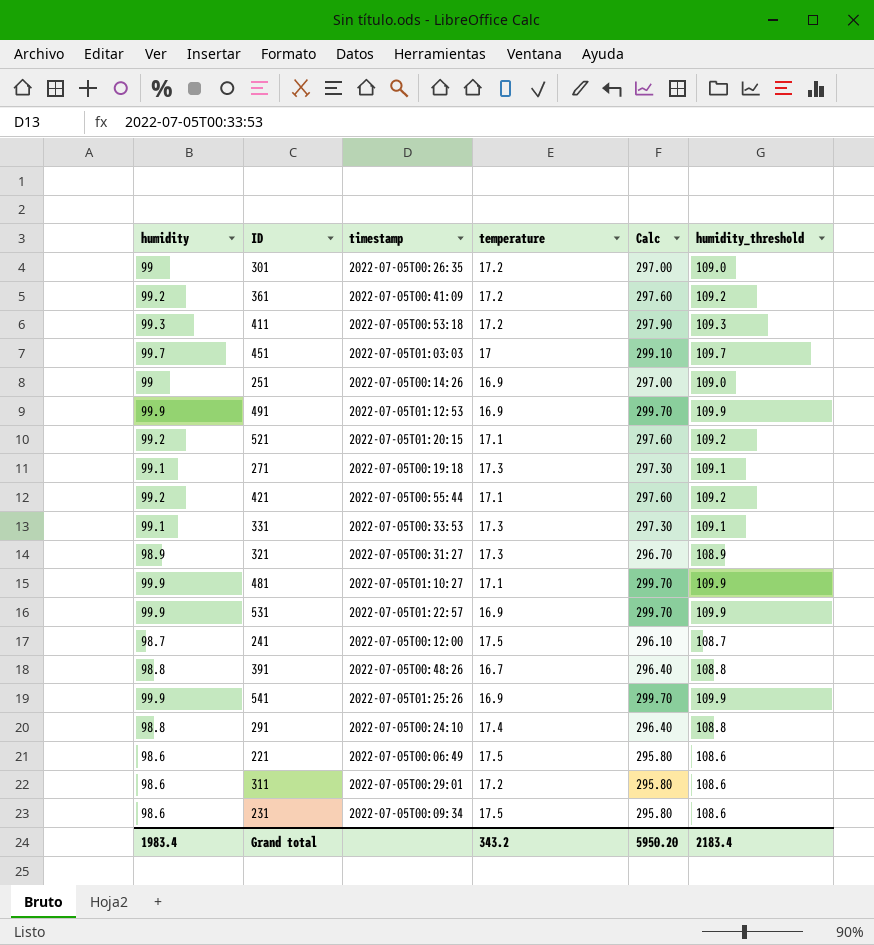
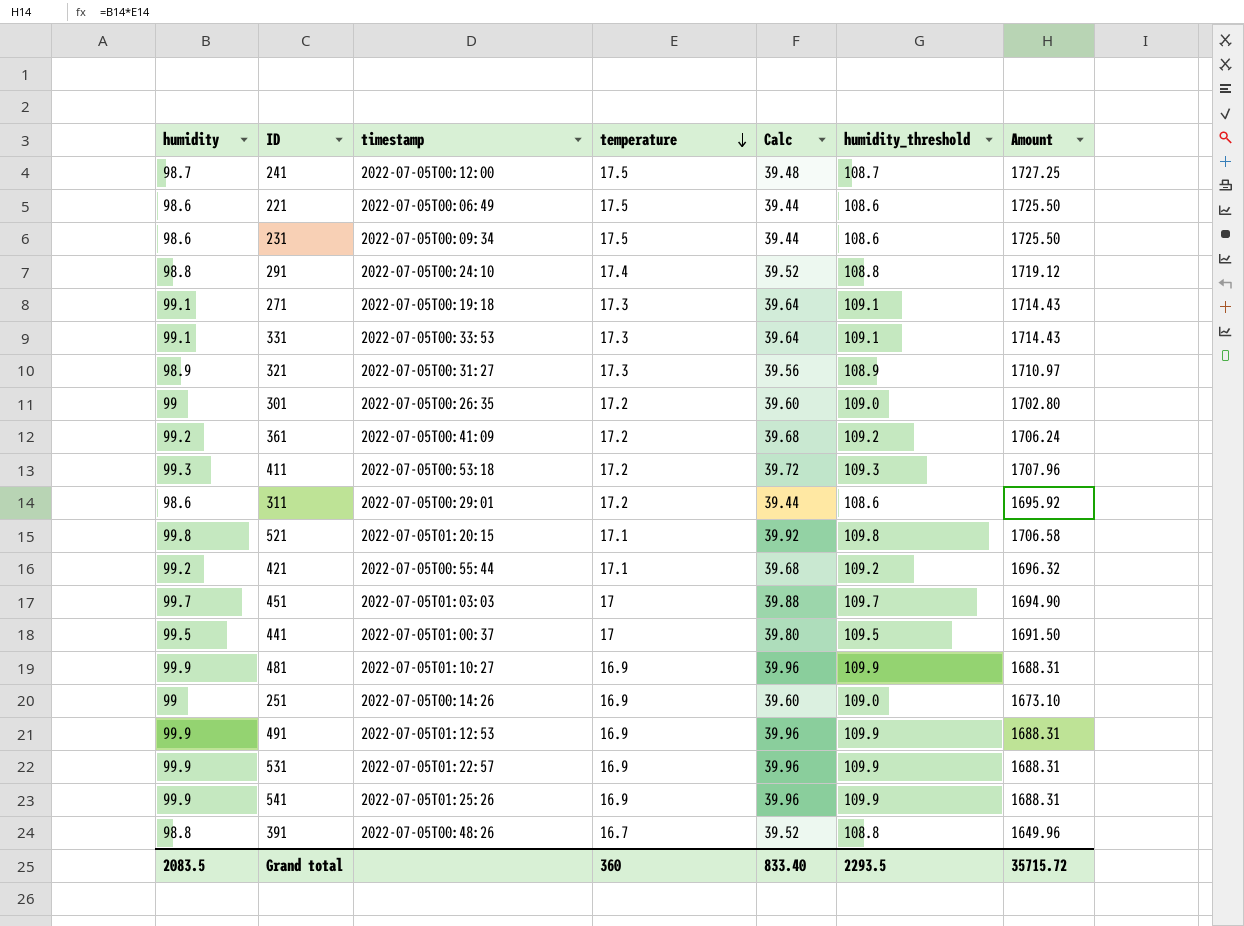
row order: none -> temperature descending
column Calc | formula: [humidity] * 3 -> [humidity] * 0.4
column Amount | formula: none -> [humidity] * [temperature]
521 | humidity: 99.2 -> 99.8
521 | humidity_threshold: 109.2 -> 109.8
row 441: none -> 99.5 | 2022-07-05T01:00:37 | 17 | 39.80 | 109.5 | 1691.50
481 | temperature: 17.1 -> 16.9
Grand total | humidity: 1983.4 -> 2083.5
Grand total | temperature: 343.2 -> 360
Grand total | Calc: 5950.20 -> 833.40
Grand total | humidity_threshold: 2183.4 -> 2293.5

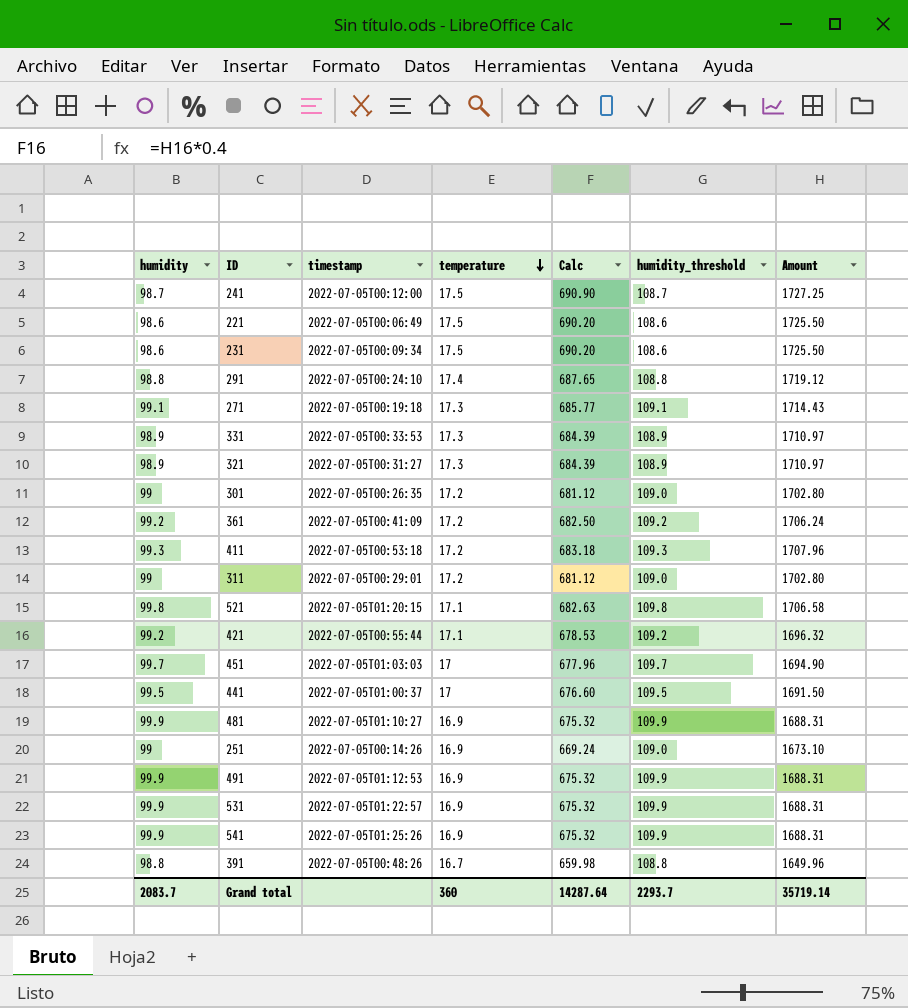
column Calc | formula: [humidity] * 0.4 -> [Amount] * 0.4
331 | humidity: 99.1 -> 98.9
331 | humidity_threshold: 109.1 -> 108.9
331 | Amount: 1714.43 -> 1710.97
311 | humidity: 98.6 -> 99
311 | humidity_threshold: 108.6 -> 109.0
311 | Amount: 1695.92 -> 1702.80
Grand total | humidity: 2083.5 -> 2083.7
Grand total | Calc: 833.40 -> 14287.64
Grand total | humidity_threshold: 2293.5 -> 2293.7
Grand total | Amount: 35715.72 -> 35719.14

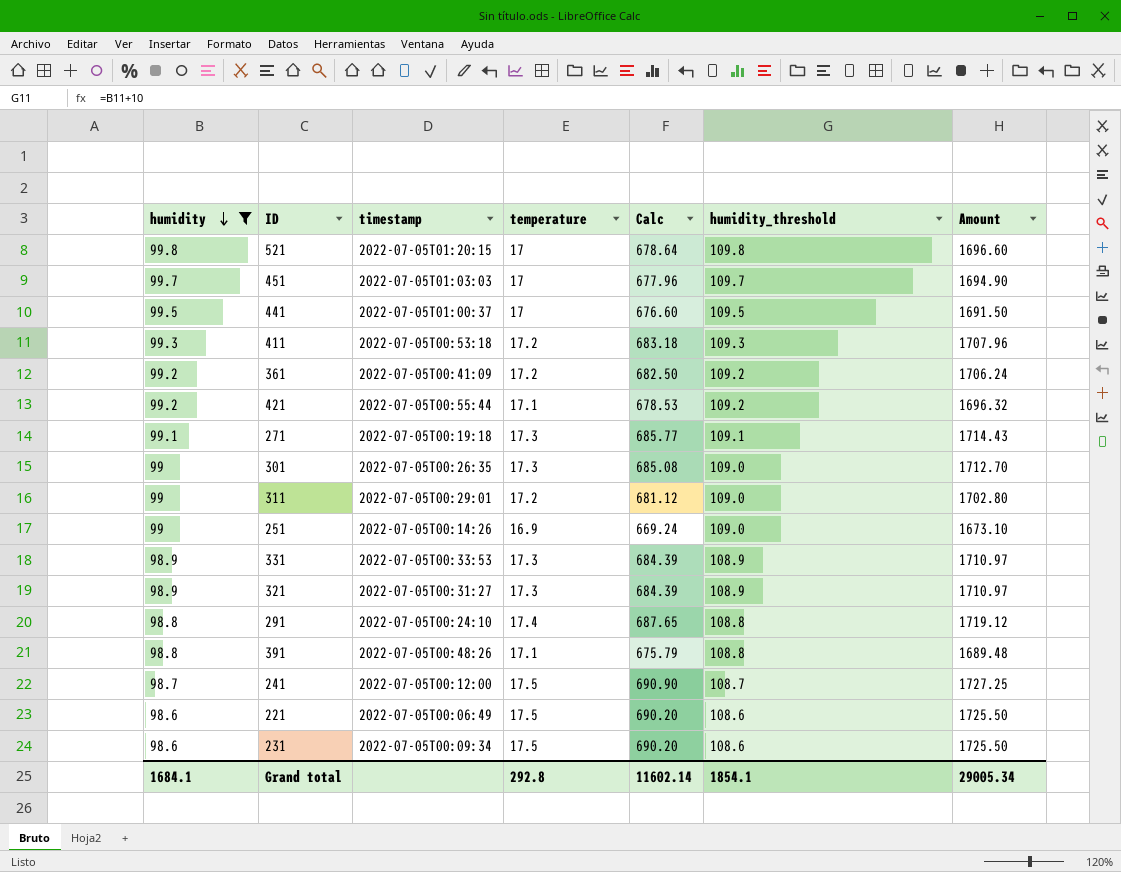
filter: none -> humidity != 99.9
row order: temperature descending -> humidity descending
521 | temperature: 17.1 -> 17
521 | Calc: 682.63 -> 678.64
521 | Amount: 1706.58 -> 1696.60
301 | temperature: 17.2 -> 17.3
301 | Calc: 681.12 -> 685.08
301 | Amount: 1702.80 -> 1712.70
391 | temperature: 16.7 -> 17.1
391 | Calc: 659.98 -> 675.79
391 | Amount: 1649.96 -> 1689.48
Grand total | humidity: 2083.7 -> 1684.1
Grand total | temperature: 360 -> 292.8
Grand total | Calc: 14287.64 -> 11602.14
Grand total | humidity_threshold: 2293.7 -> 1854.1
Grand total | Amount: 35719.14 -> 29005.34

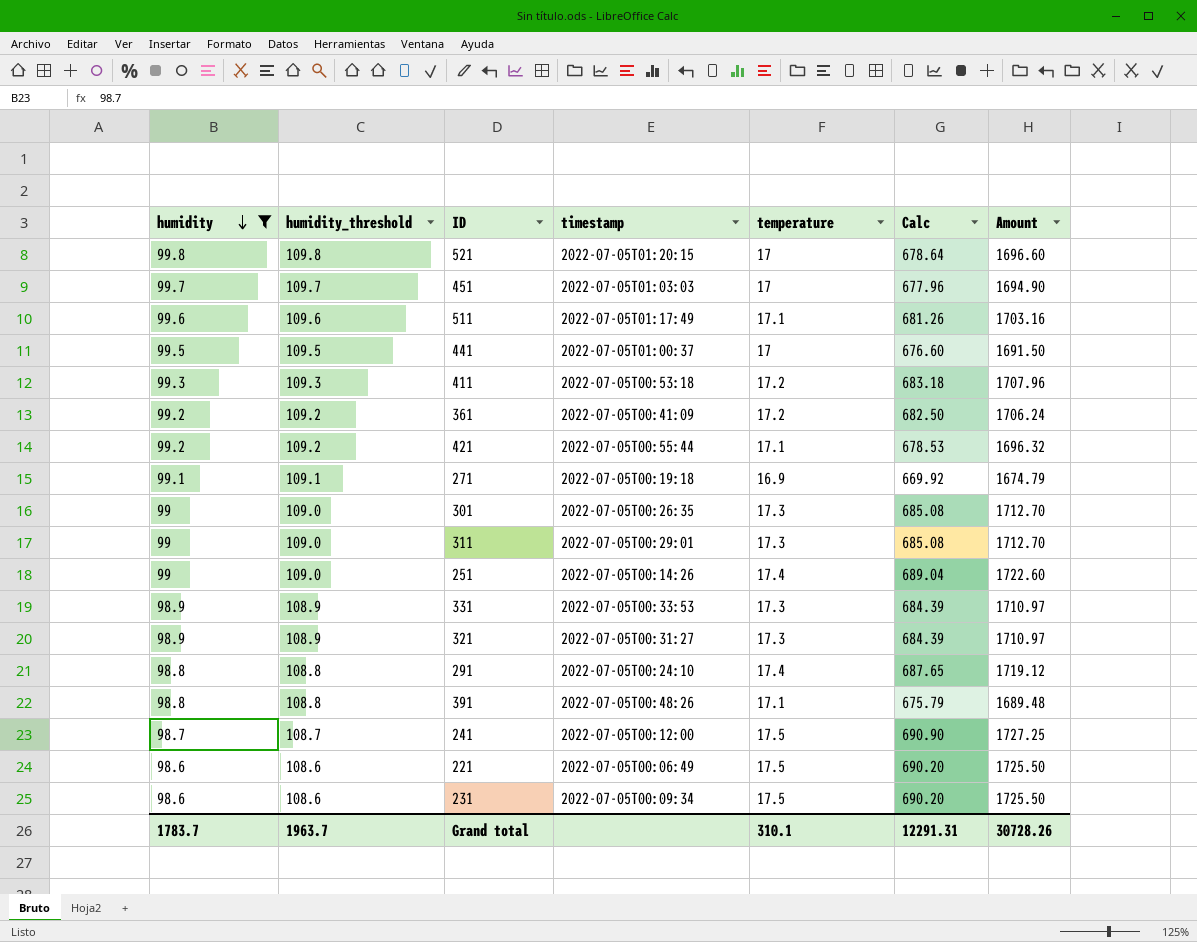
column humidity_threshold | position: 6 -> 2
row 511: none -> 99.6 | 109.6 | 2022-07-05T01:17:49 | 17.1 | 681.26 | 1703.16
271 | temperature: 17.3 -> 16.9
271 | Calc: 685.77 -> 669.92
271 | Amount: 1714.43 -> 1674.79
311 | temperature: 17.2 -> 17.3
311 | Calc: 681.12 -> 685.08
311 | Amount: 1702.80 -> 1712.70
251 | temperature: 16.9 -> 17.4
251 | Calc: 669.24 -> 689.04
251 | Amount: 1673.10 -> 1722.60
Grand total | humidity: 1684.1 -> 1783.7
Grand total | humidity_threshold: 1854.1 -> 1963.7
Grand total | temperature: 292.8 -> 310.1
Grand total | Calc: 11602.14 -> 12291.31
Grand total | Amount: 29005.34 -> 30728.26

